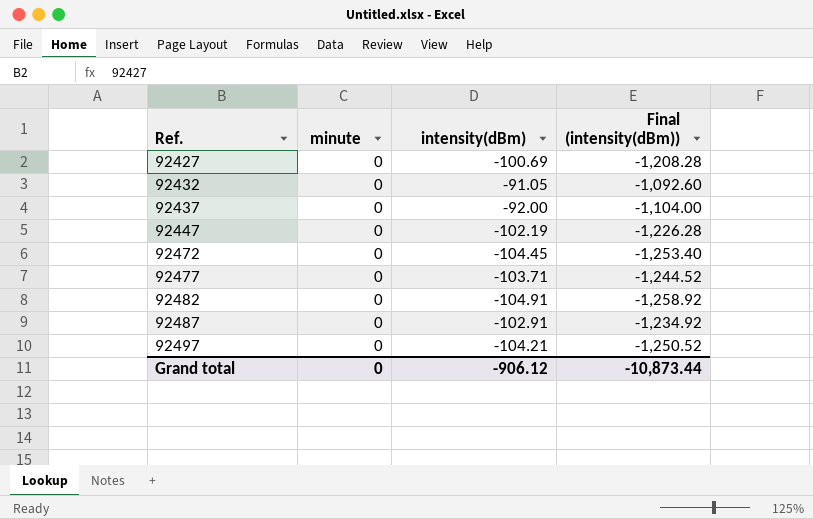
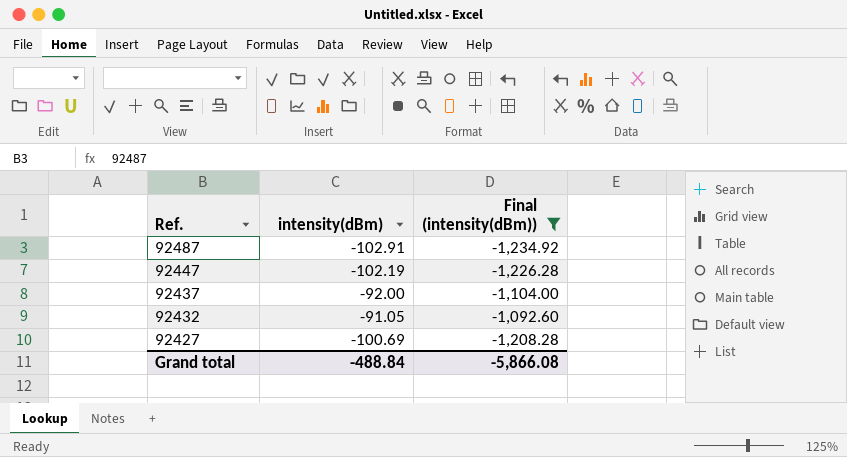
filter: none -> Final (intensity(dBm)) >= -1,234.92
row order: Ref. ascending -> Ref. descending
column minute | position: 2 -> none
Grand total | intensity(dBm): -906.12 -> -488.84
Grand total | Final (intensity(dBm)): -10,873.44 -> -5,866.08

